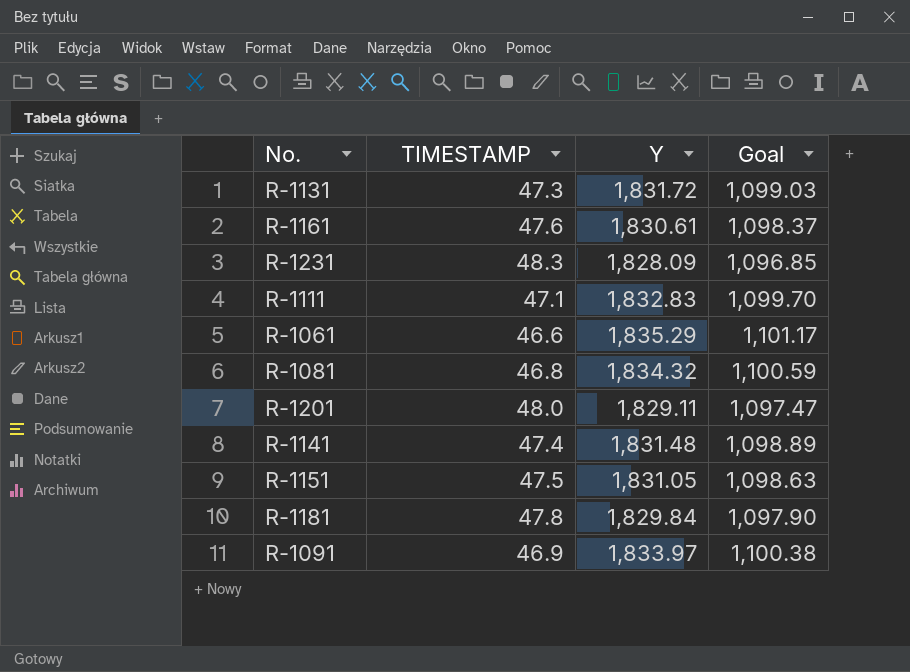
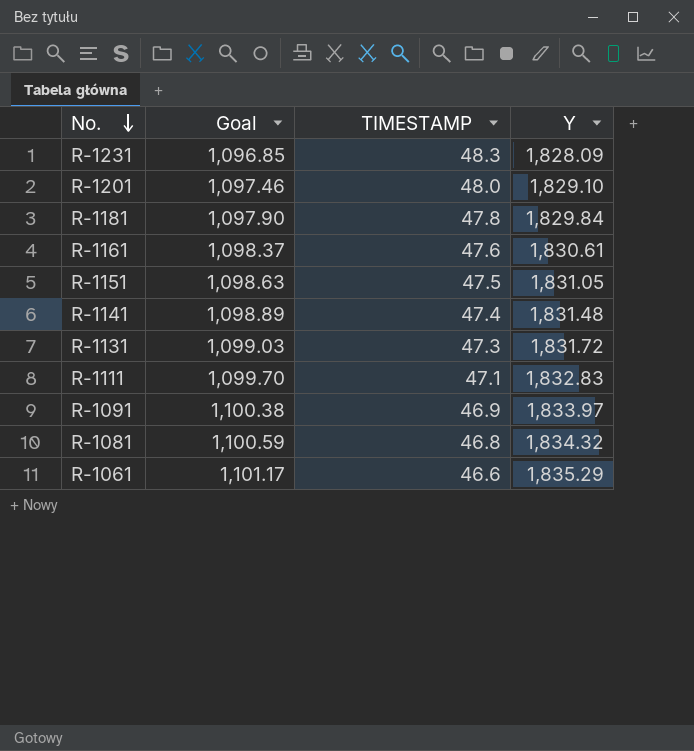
row order: none -> No. descending
column Goal | position: 4 -> 2
R-1201 | Goal: 1,097.47 -> 1,097.46
R-1201 | Y: 1,829.11 -> 1,829.10

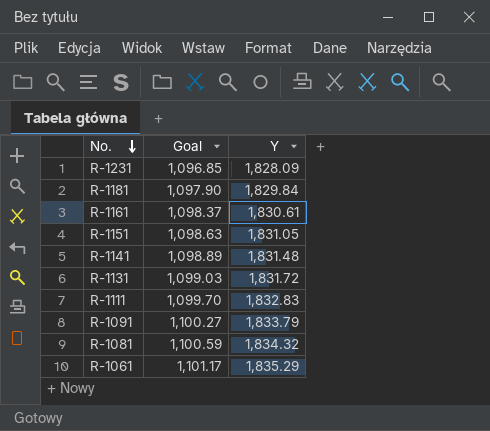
column TIMESTAMP | position: 3 -> none
row R-1201: 1,097.46 | 48.0 | 1,829.10 -> none
R-1091 | Goal: 1,100.38 -> 1,100.27
R-1091 | Y: 1,833.97 -> 1,833.79

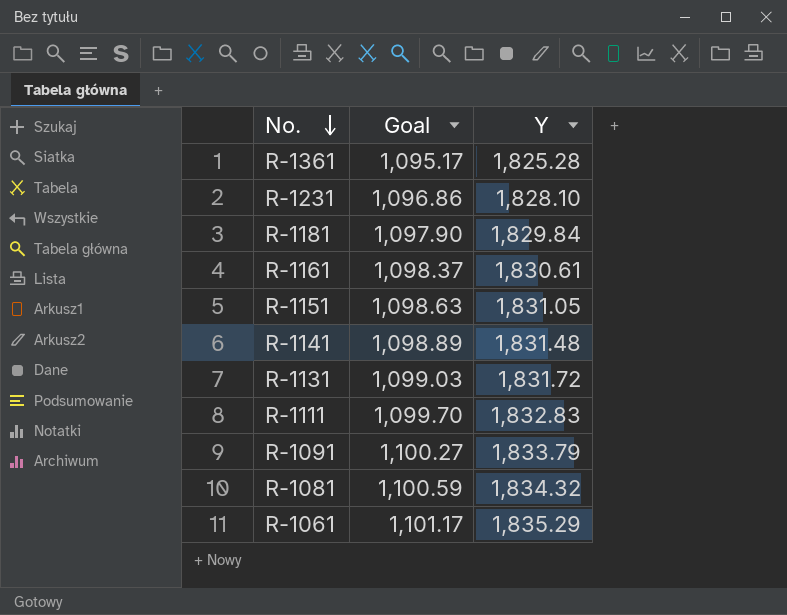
row R-1361: none -> 1,095.17 | 1,825.28
R-1231 | Goal: 1,096.85 -> 1,096.86
R-1231 | Y: 1,828.09 -> 1,828.10

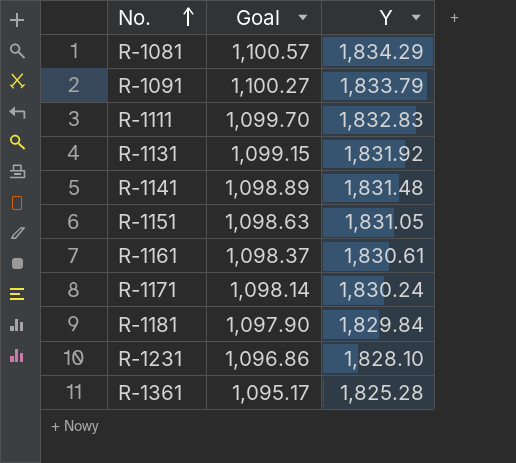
row order: No. descending -> No. ascending
row R-1061: 1,101.17 | 1,835.29 -> none
R-1081 | Goal: 1,100.59 -> 1,100.57
R-1081 | Y: 1,834.32 -> 1,834.29
R-1131 | Goal: 1,099.03 -> 1,099.15
R-1131 | Y: 1,831.72 -> 1,831.92
row R-1171: none -> 1,098.14 | 1,830.24

